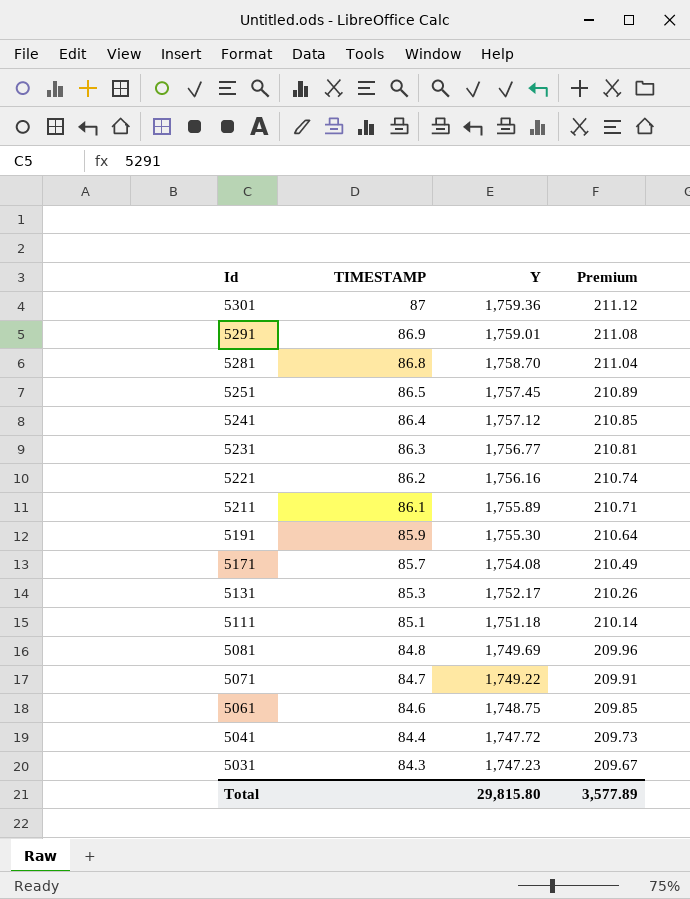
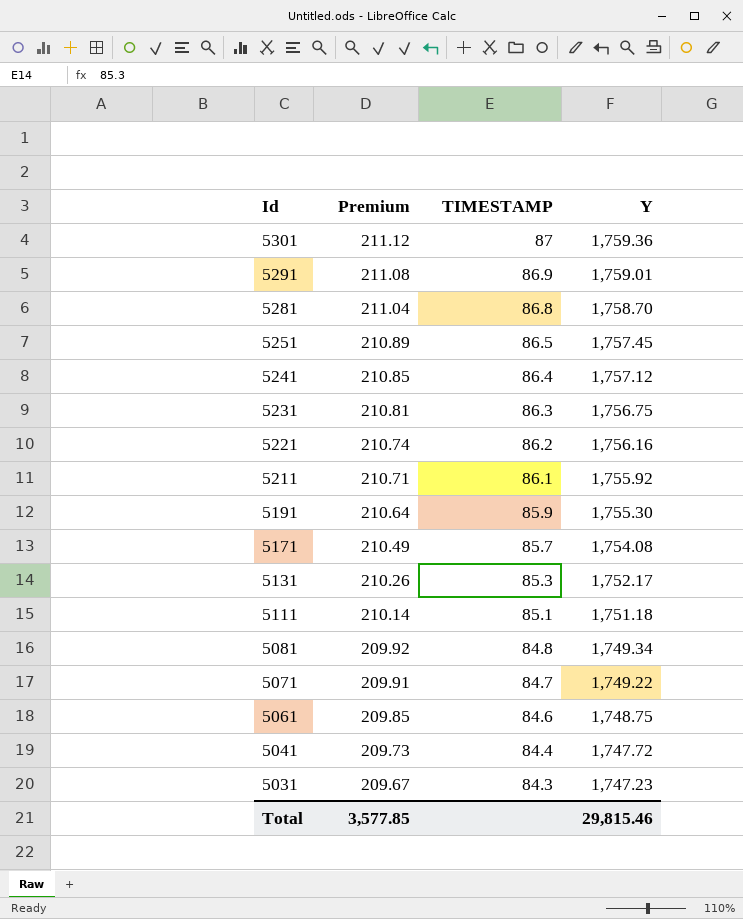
column Premium | position: 4 -> 2
5231 | Y: 1,756.77 -> 1,756.75
5211 | Y: 1,755.89 -> 1,755.92
5081 | Premium: 209.96 -> 209.92
5081 | Y: 1,749.69 -> 1,749.34
Total | Premium: 3,577.89 -> 3,577.85
Total | Y: 29,815.80 -> 29,815.46

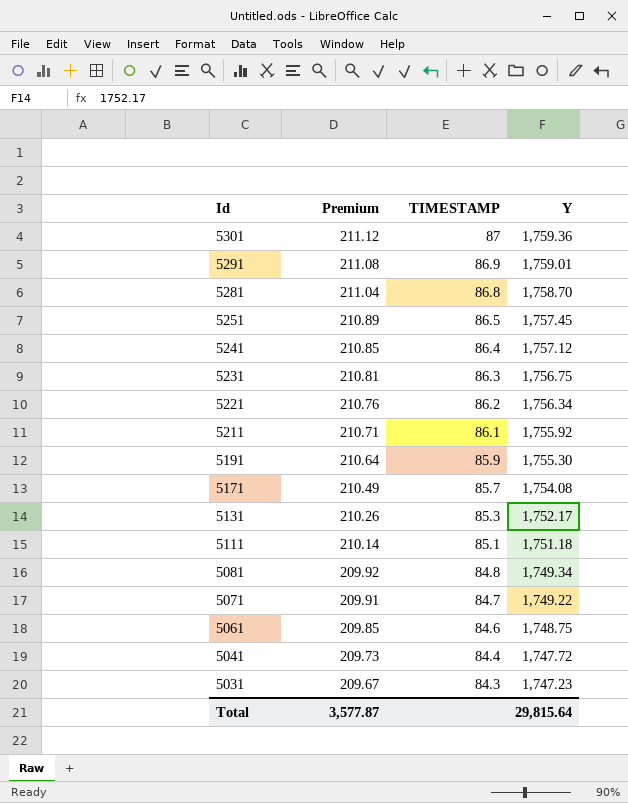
5221 | Premium: 210.74 -> 210.76
5221 | Y: 1,756.16 -> 1,756.34
Total | Premium: 3,577.85 -> 3,577.87
Total | Y: 29,815.46 -> 29,815.64

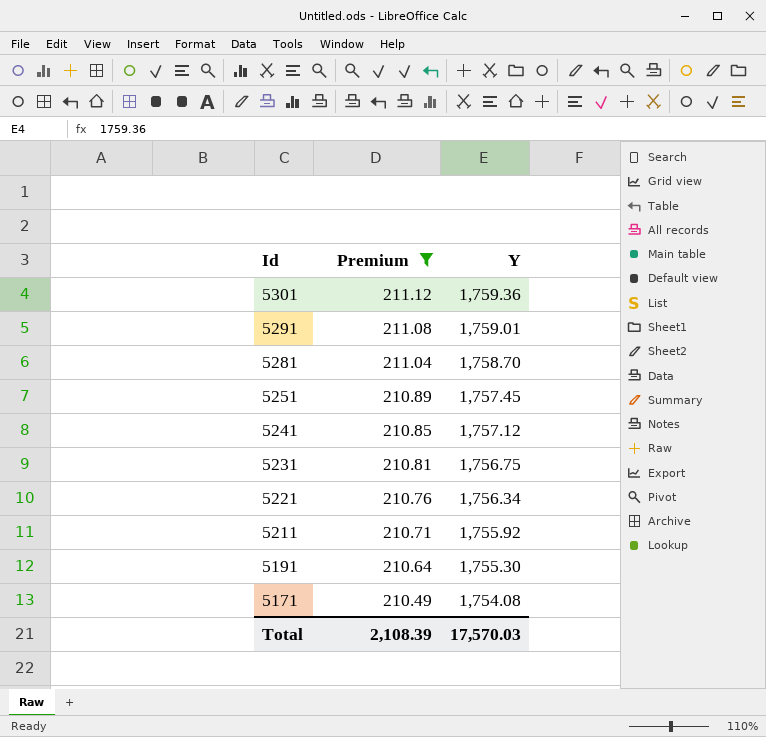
filter: none -> Premium >= 210.49
column TIMESTAMP | position: 3 -> none
Total | Premium: 3,577.87 -> 2,108.39
Total | Y: 29,815.64 -> 17,570.03

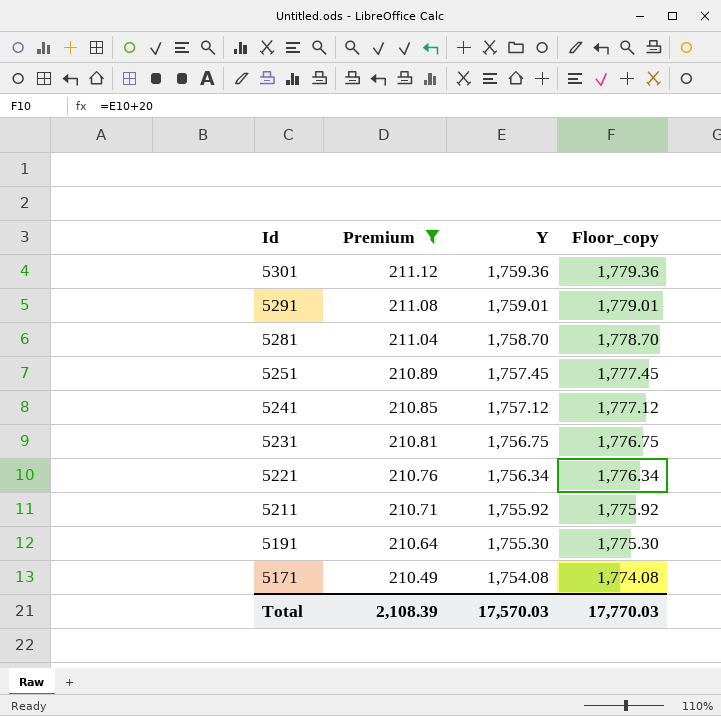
column Floor_copy | formula: none -> [Y] + 20

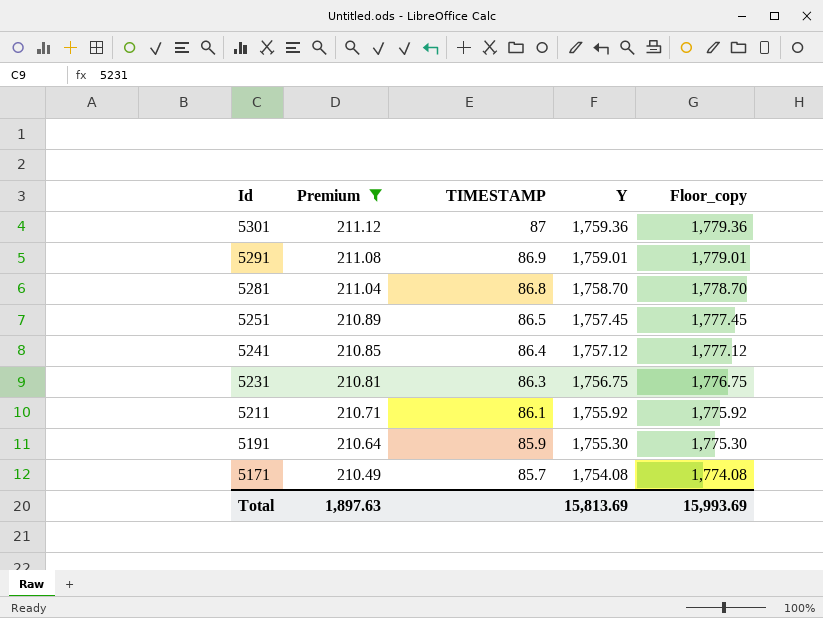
column TIMESTAMP | position: none -> 3
row 5221: 210.76 | 1,756.34 | 1,776.34 -> none
Total | Premium: 2,108.39 -> 1,897.63
Total | Y: 17,570.03 -> 15,813.69
Total | Floor_copy: 17,770.03 -> 15,993.69

